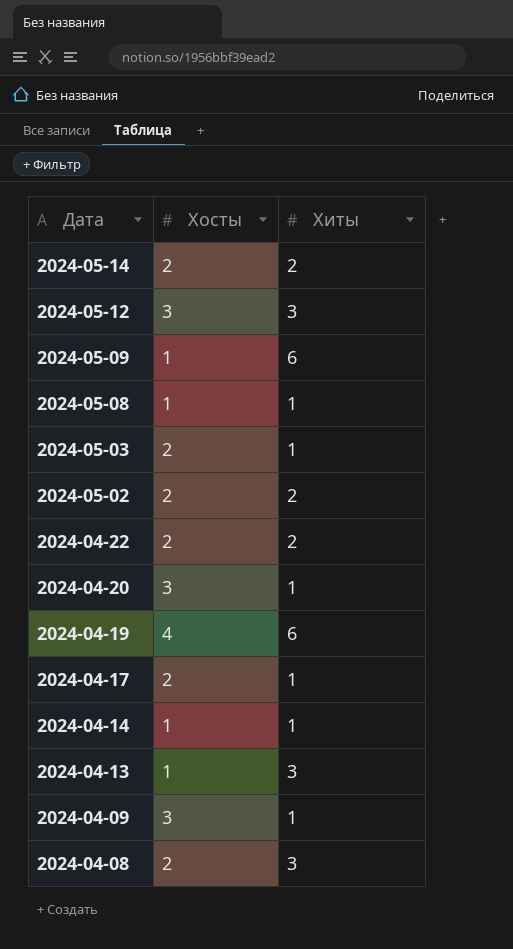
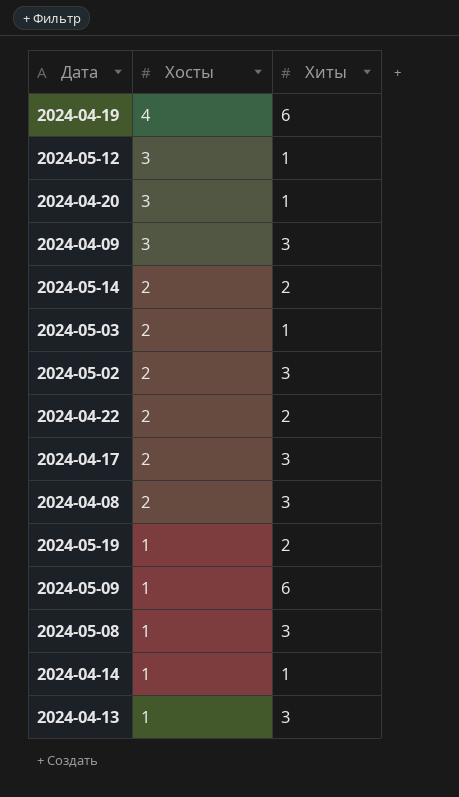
row order: Дата descending -> Хосты descending
2024-05-12 | Хиты: 3 -> 1
2024-04-09 | Хиты: 1 -> 3
2024-05-02 | Хиты: 2 -> 3
2024-04-17 | Хиты: 1 -> 3
row 2024-05-19: none -> 1 | 2
2024-05-08 | Хиты: 1 -> 3

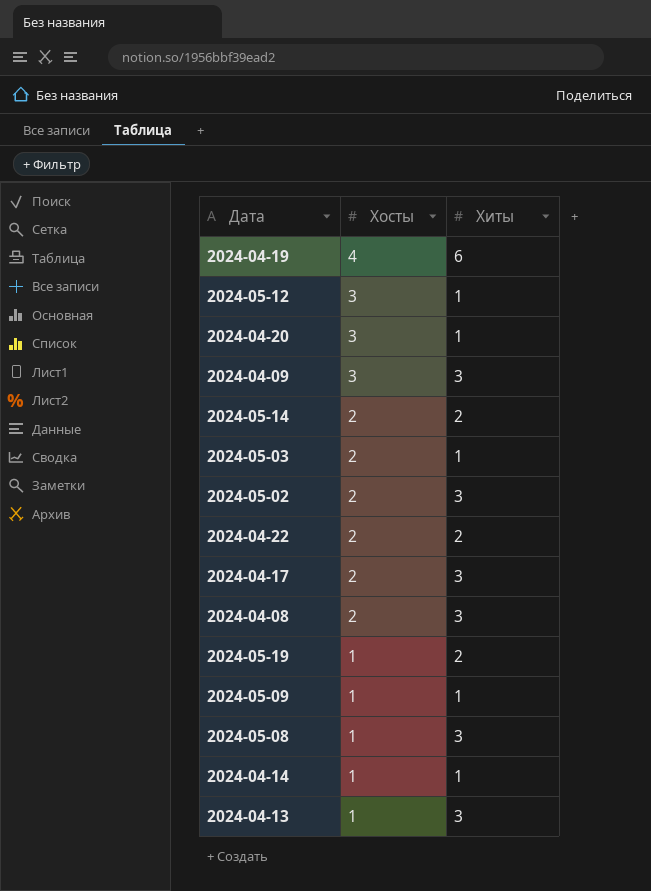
2024-05-09 | Хиты: 6 -> 1

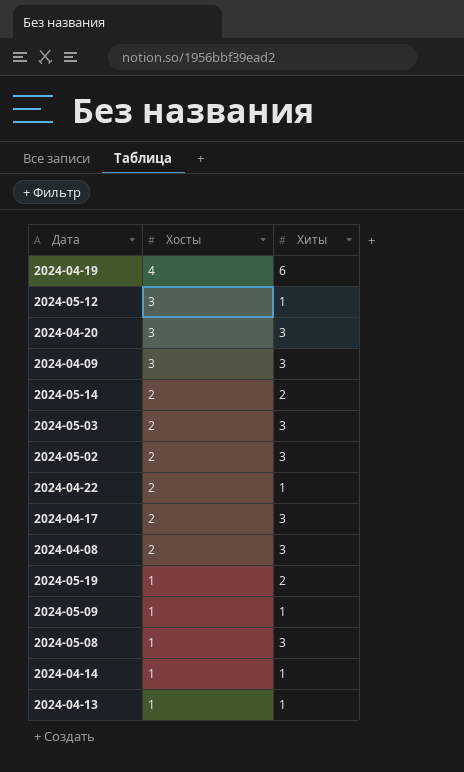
2024-04-20 | Хиты: 1 -> 3
2024-05-03 | Хиты: 1 -> 3
2024-04-22 | Хиты: 2 -> 1
2024-04-13 | Хиты: 3 -> 1

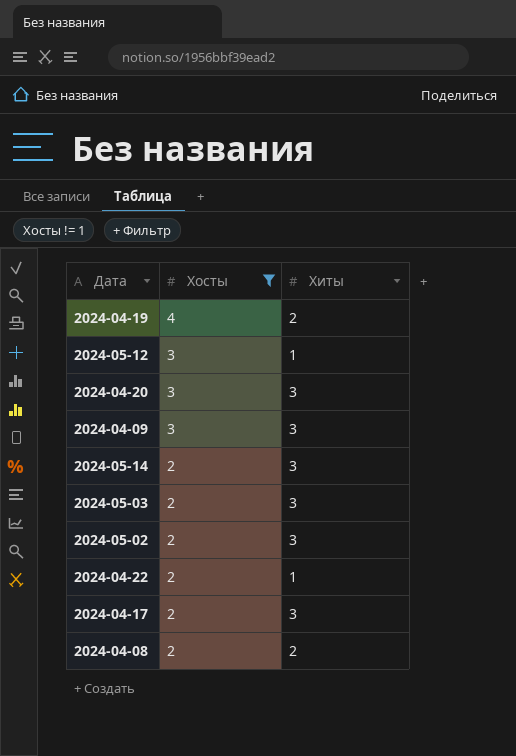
filter: none -> Хосты != 1
2024-04-19 | Хиты: 6 -> 2
2024-05-14 | Хиты: 2 -> 3
2024-04-08 | Хиты: 3 -> 2

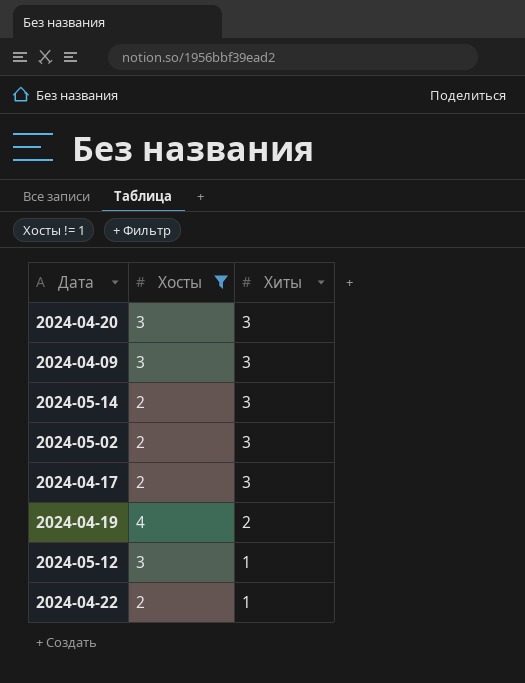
row order: Хосты descending -> Хиты descending
row 2024-05-03: 2 | 3 -> none
row 2024-04-08: 2 | 2 -> none

